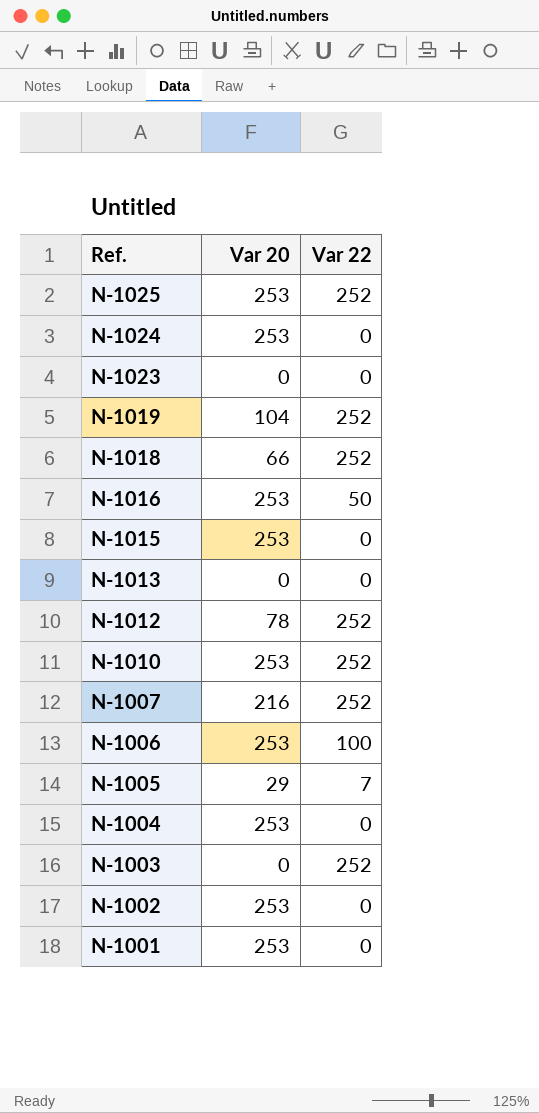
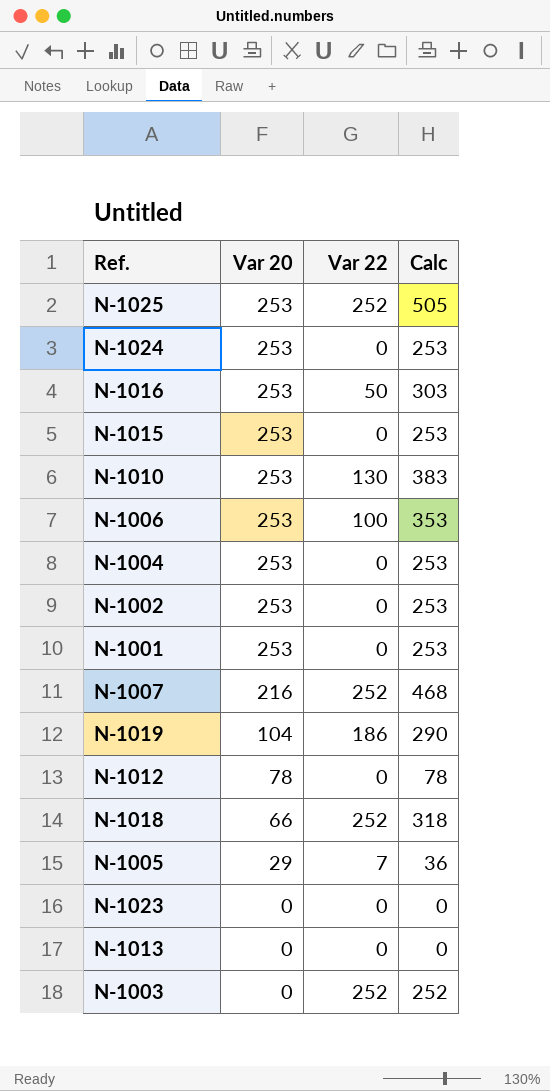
row order: Ref. descending -> Var 20 descending
column Calc | formula: none -> [Var 20] + [Var 22]
N-1010 | Var 22: 252 -> 130
N-1019 | Var 22: 252 -> 186
N-1012 | Var 22: 252 -> 0

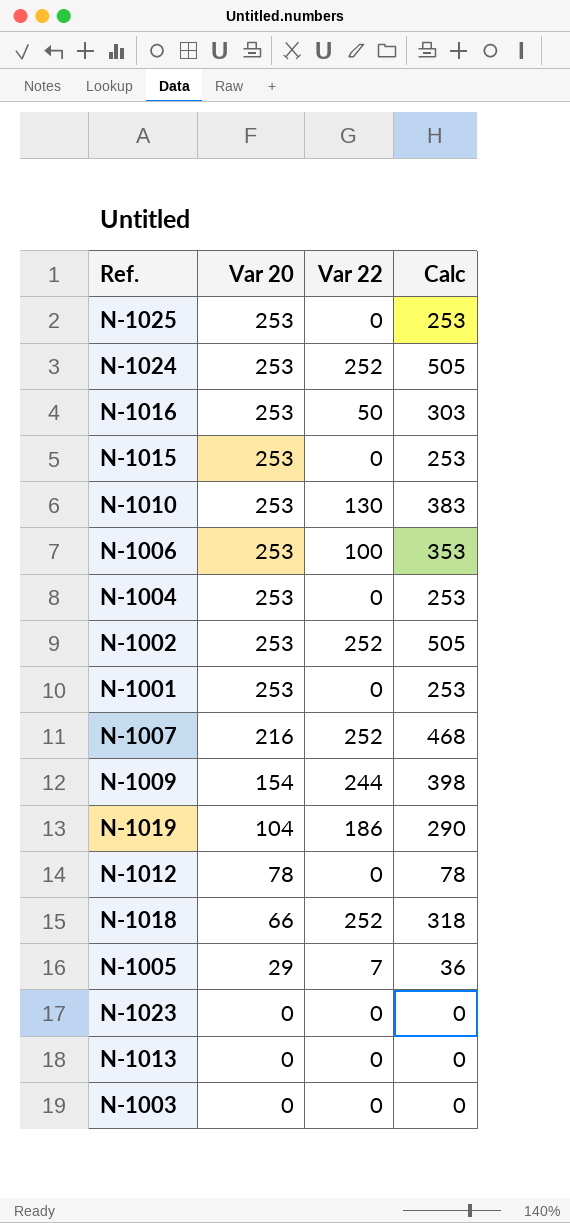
N-1025 | Var 22: 252 -> 0
N-1025 | Calc: 505 -> 253
N-1024 | Var 22: 0 -> 252
N-1024 | Calc: 253 -> 505
N-1002 | Var 22: 0 -> 252
N-1002 | Calc: 253 -> 505
row N-1009: none -> 154 | 244 | 398
N-1003 | Var 22: 252 -> 0
N-1003 | Calc: 252 -> 0

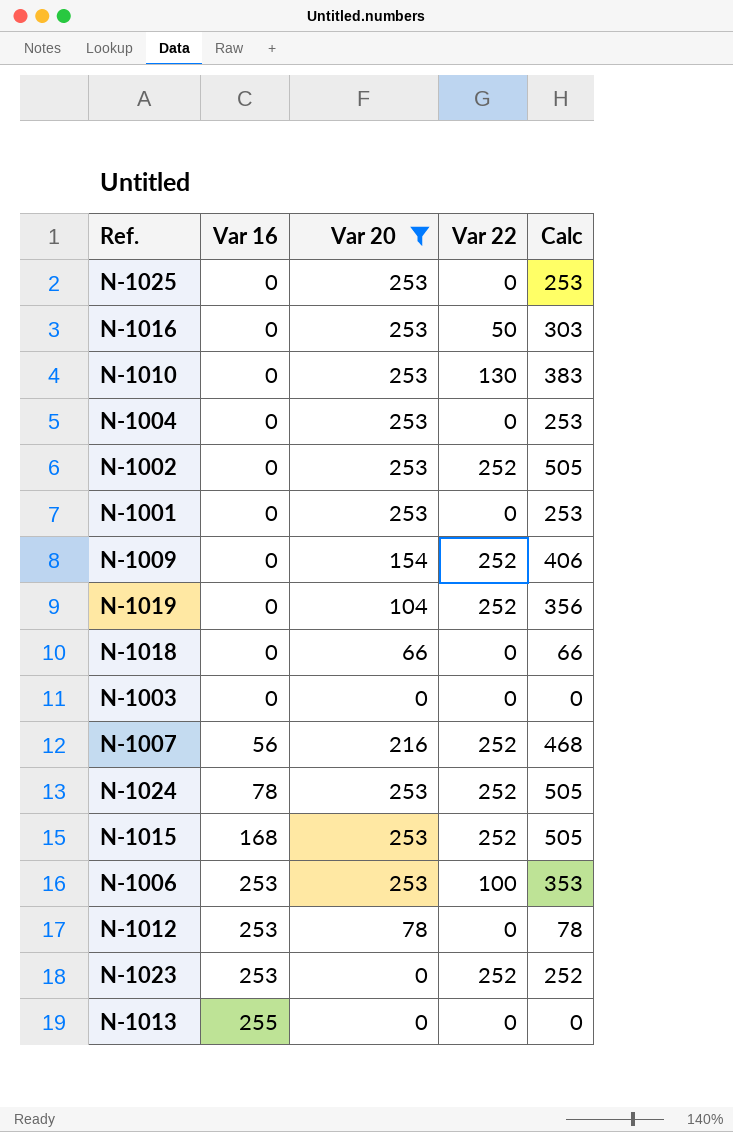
filter: none -> Var 20 != 29
row order: Var 20 descending -> Var 16 ascending
column Var 16 | position: none -> 2
N-1009 | Var 22: 244 -> 252
N-1009 | Calc: 398 -> 406
N-1019 | Var 22: 186 -> 252
N-1019 | Calc: 290 -> 356
N-1018 | Var 22: 252 -> 0
N-1018 | Calc: 318 -> 66
N-1015 | Var 22: 0 -> 252
N-1015 | Calc: 253 -> 505
N-1023 | Var 22: 0 -> 252
N-1023 | Calc: 0 -> 252

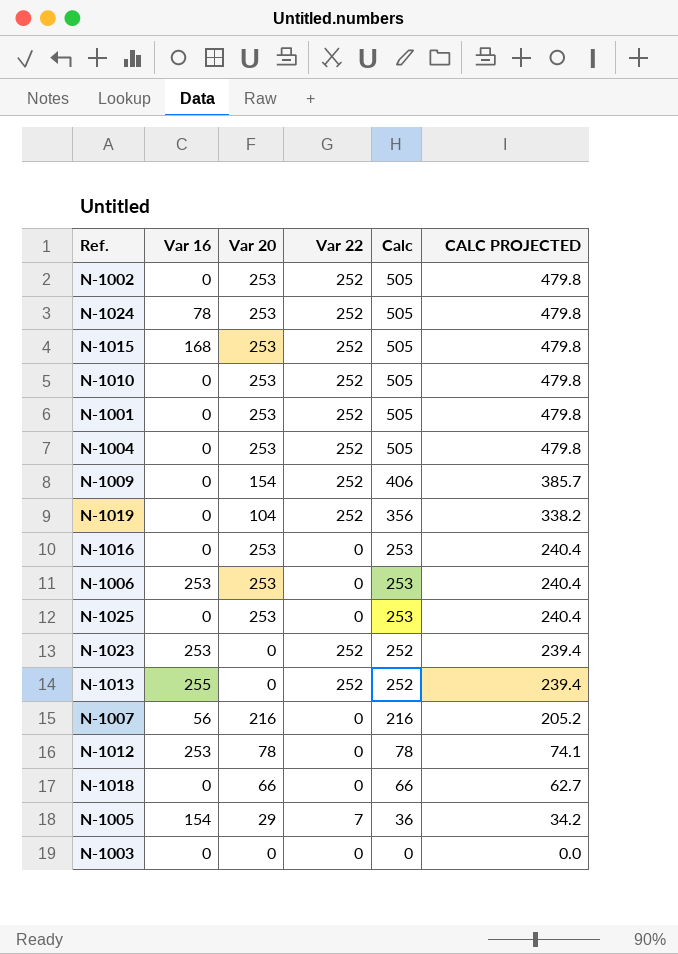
filter: Var 20 != 29 -> none
row order: Var 16 ascending -> Calc descending
column CALC PROJECTED | formula: none -> [Calc] * 0.95
N-1010 | Var 22: 130 -> 252
N-1010 | Calc: 383 -> 505
N-1001 | Var 22: 0 -> 252
N-1001 | Calc: 253 -> 505
N-1004 | Var 22: 0 -> 252
N-1004 | Calc: 253 -> 505
N-1016 | Var 22: 50 -> 0
N-1016 | Calc: 303 -> 253
N-1006 | Var 22: 100 -> 0
N-1006 | Calc: 353 -> 253
N-1013 | Var 22: 0 -> 252
N-1013 | Calc: 0 -> 252
N-1007 | Var 22: 252 -> 0
N-1007 | Calc: 468 -> 216

